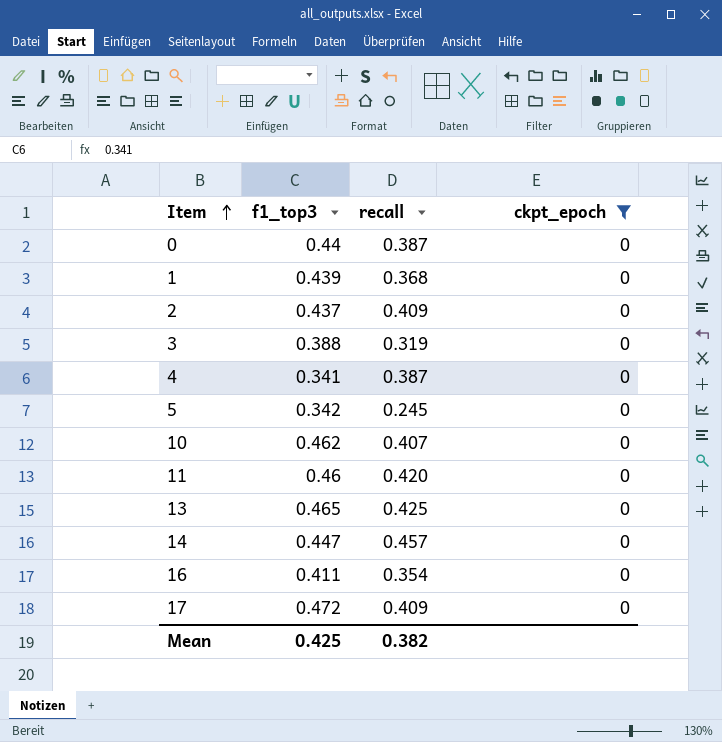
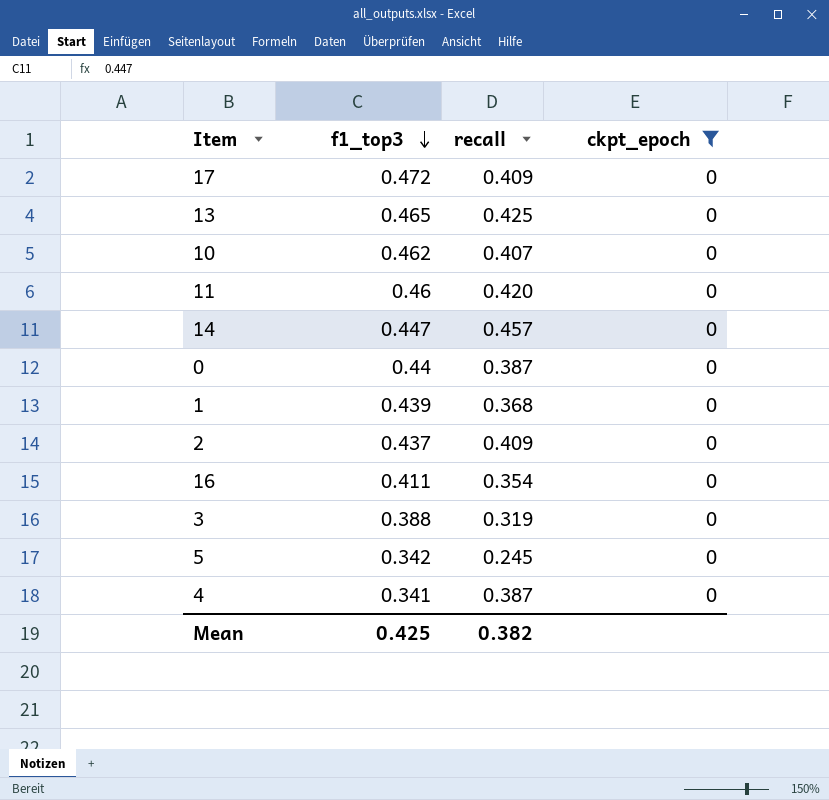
row order: Item ascending -> f1_top3 descending

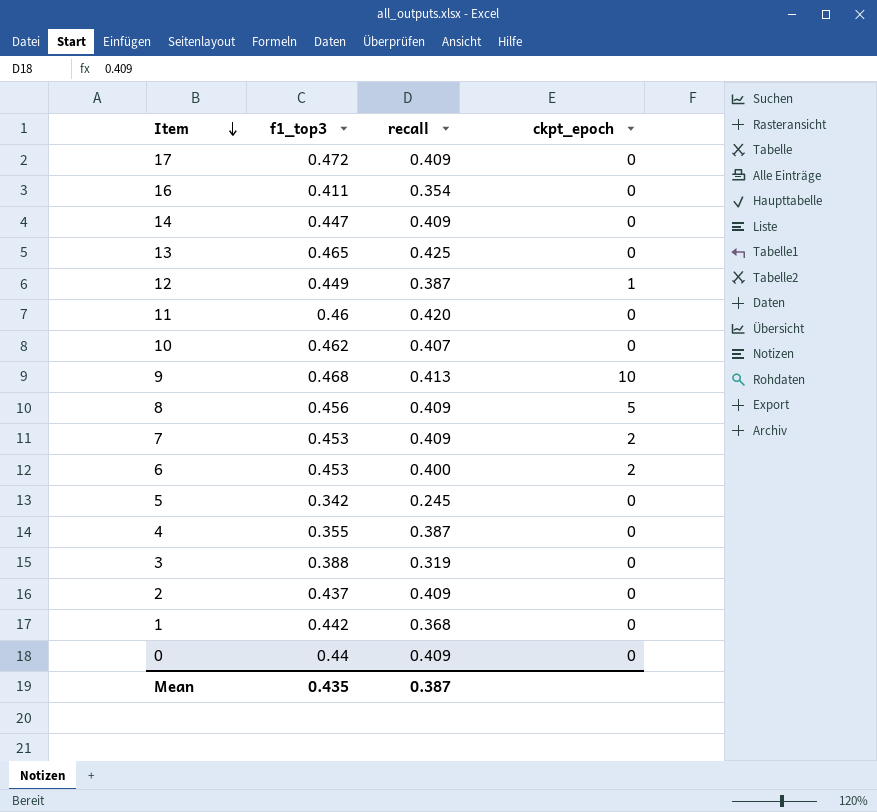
filter: ckpt_epoch = 0 -> none
row order: f1_top3 descending -> Item descending
14 | recall: 0.457 -> 0.409
4 | f1_top3: 0.341 -> 0.355
1 | f1_top3: 0.439 -> 0.442
0 | recall: 0.387 -> 0.409
Mean | f1_top3: 0.425 -> 0.435
Mean | recall: 0.382 -> 0.387

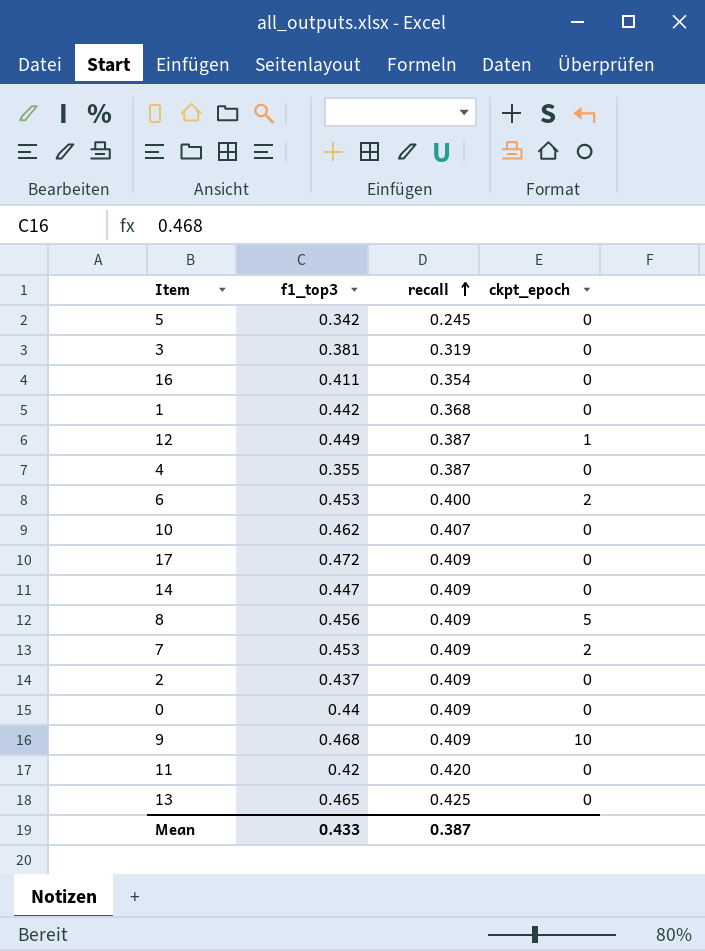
row order: Item descending -> recall ascending
3 | f1_top3: 0.388 -> 0.381
9 | recall: 0.413 -> 0.409
11 | f1_top3: 0.46 -> 0.42
Mean | f1_top3: 0.435 -> 0.433

